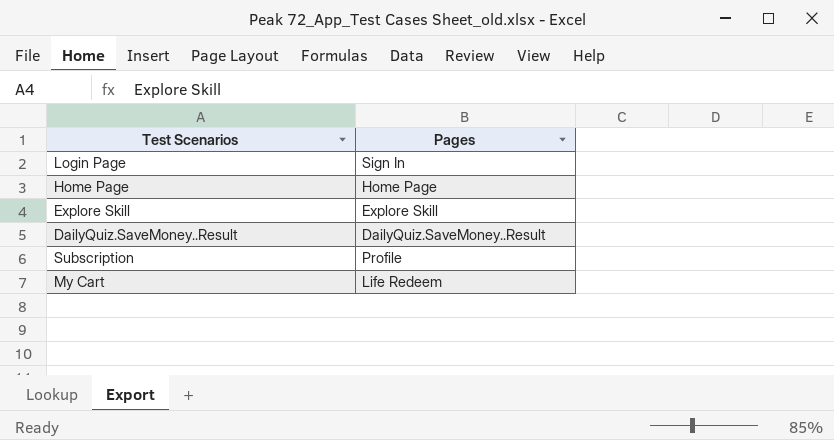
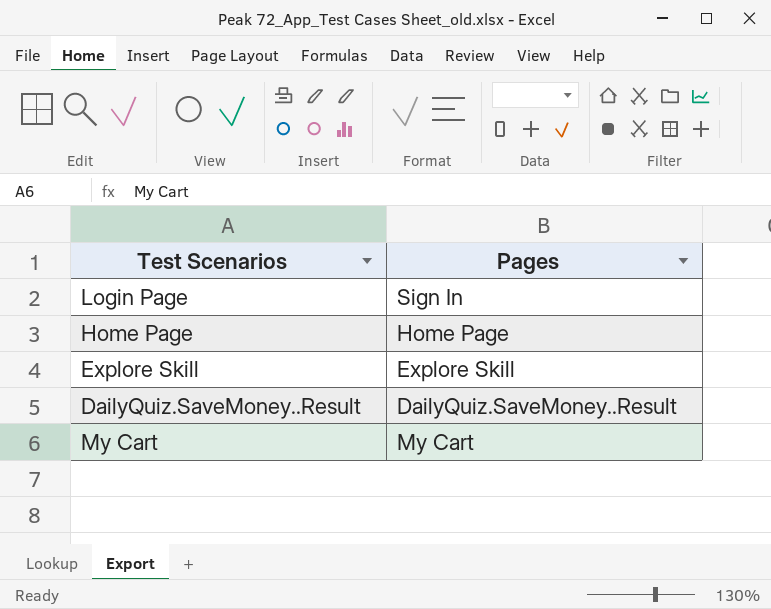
row Subscription: Profile -> none
My Cart | Pages: Life Redeem -> My Cart

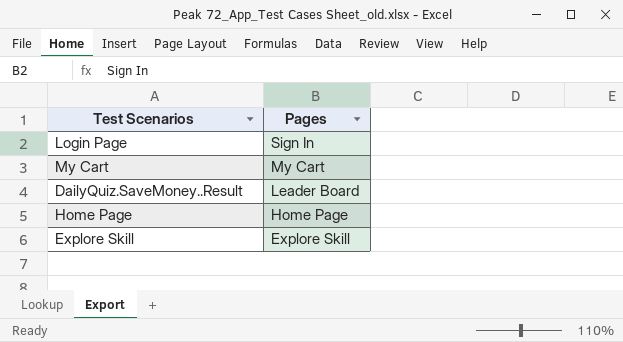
row order: none -> Pages descending
DailyQuiz.SaveMoney..Result | Pages: DailyQuiz.SaveMoney..Result -> Leader Board

